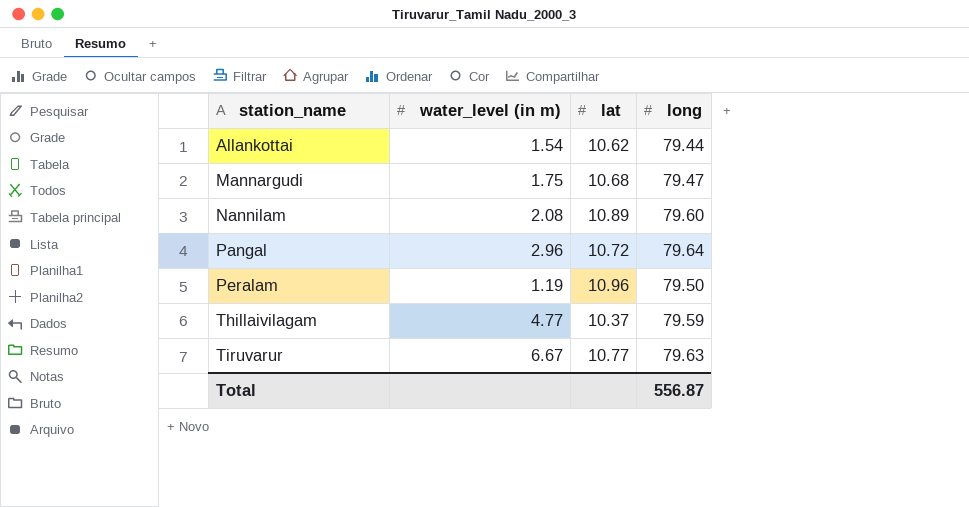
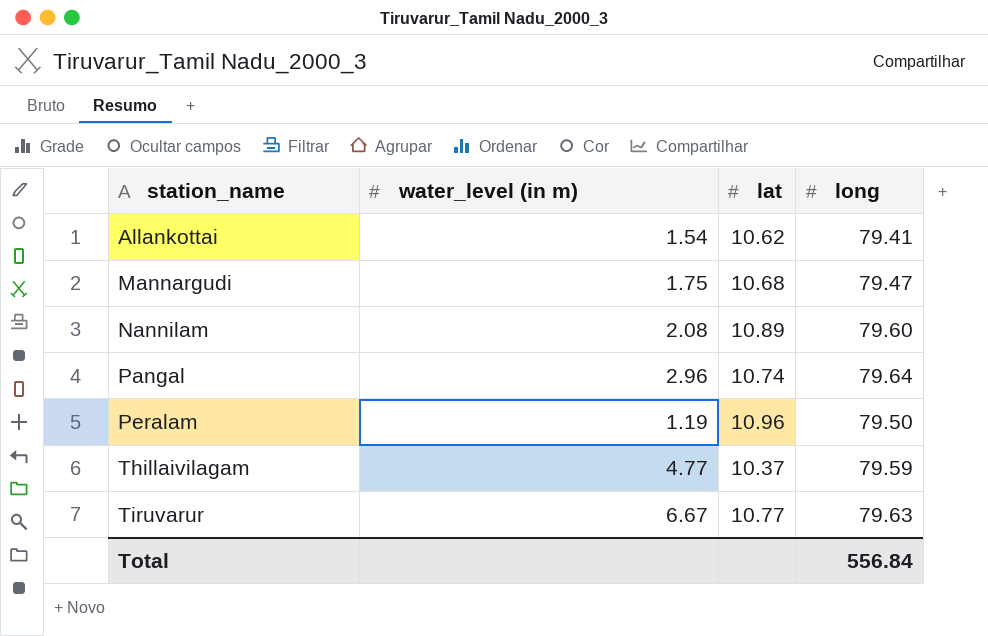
Allankottai | long: 79.44 -> 79.41
Pangal | lat: 10.72 -> 10.74
Total | long: 556.87 -> 556.84

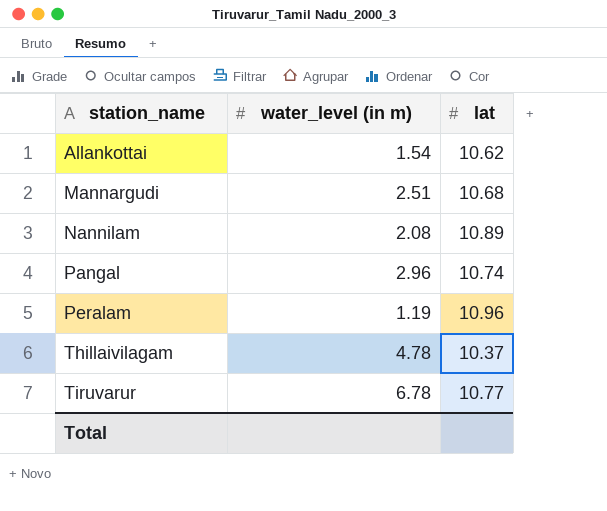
column long | position: 4 -> none
Mannargudi | water_level (in m): 1.75 -> 2.51
Thillaivilagam | water_level (in m): 4.77 -> 4.78
Tiruvarur | water_level (in m): 6.67 -> 6.78

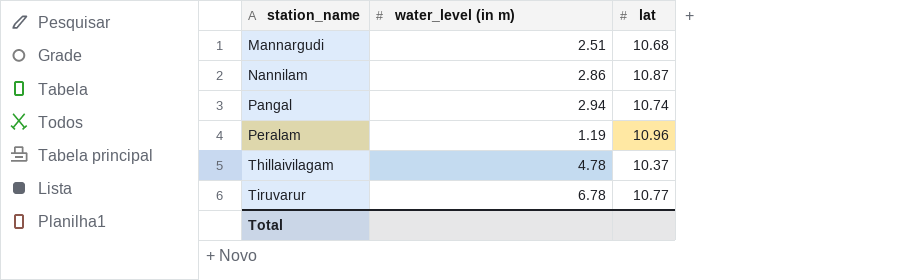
row Allankottai: 1.54 | 10.62 -> none
Nannilam | water_level (in m): 2.08 -> 2.86
Nannilam | lat: 10.89 -> 10.87
Pangal | water_level (in m): 2.96 -> 2.94

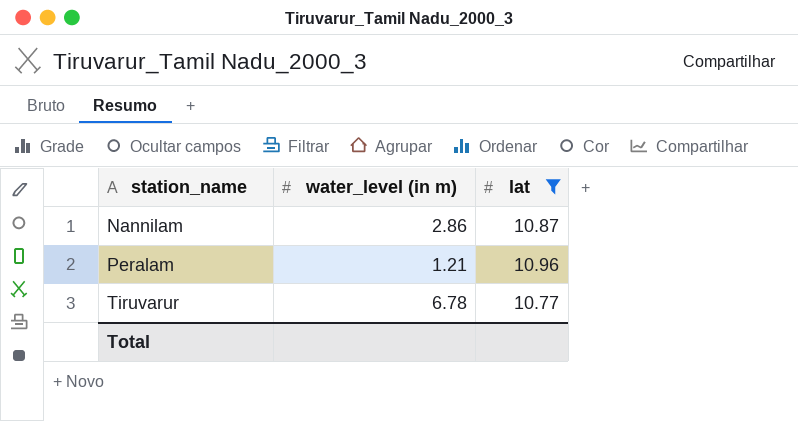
filter: none -> lat >= 10.77
Peralam | water_level (in m): 1.19 -> 1.21

